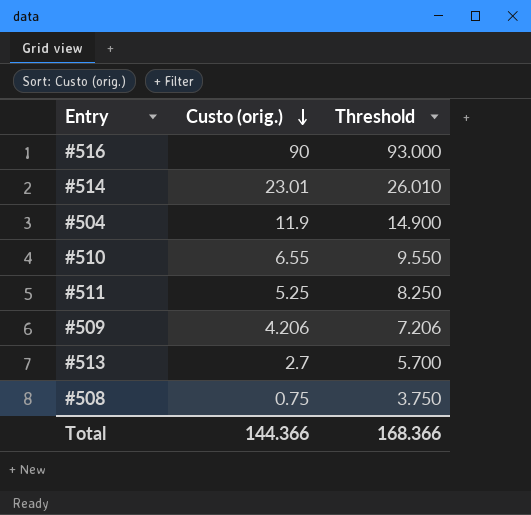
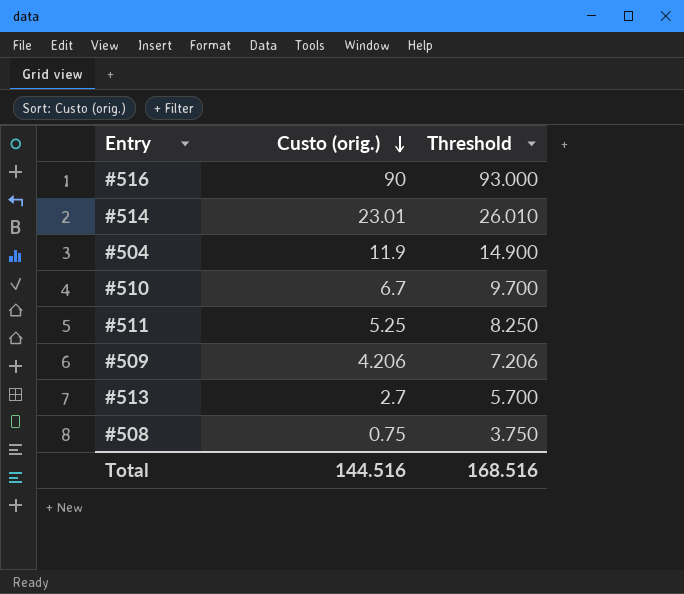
#510 | Custo (orig.): 6.55 -> 6.7
#510 | Threshold: 9.550 -> 9.700
Total | Custo (orig.): 144.366 -> 144.516
Total | Threshold: 168.366 -> 168.516

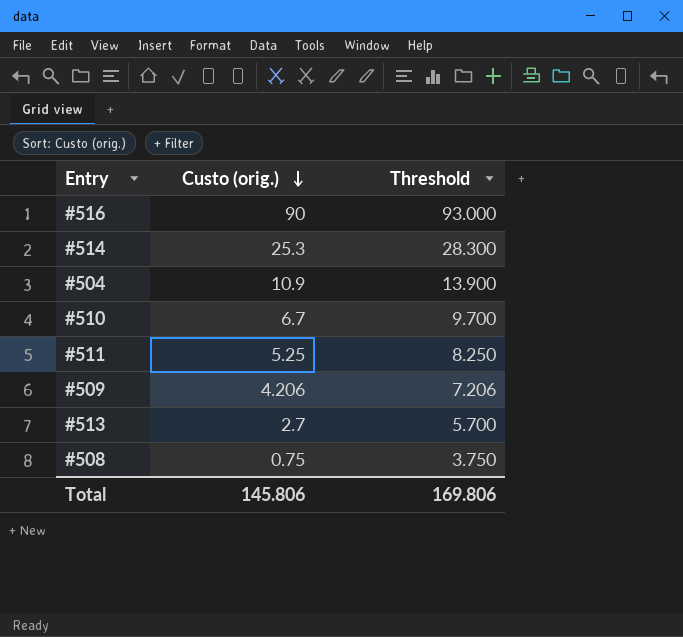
#514 | Custo (orig.): 23.01 -> 25.3
#514 | Threshold: 26.010 -> 28.300
#504 | Custo (orig.): 11.9 -> 10.9
#504 | Threshold: 14.900 -> 13.900
Total | Custo (orig.): 144.516 -> 145.806
Total | Threshold: 168.516 -> 169.806

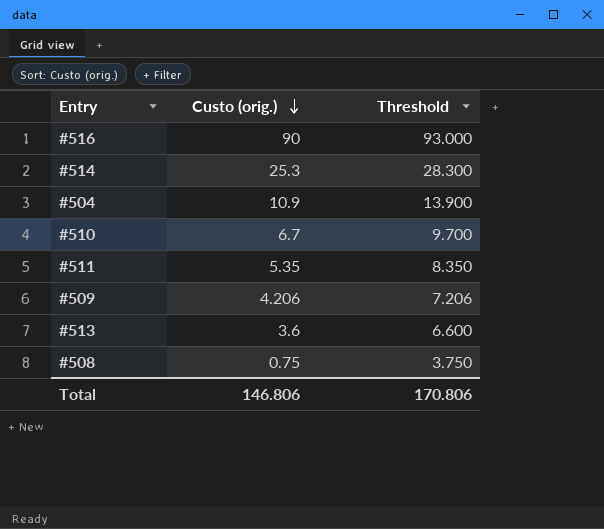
#511 | Custo (orig.): 5.25 -> 5.35
#511 | Threshold: 8.250 -> 8.350
#513 | Custo (orig.): 2.7 -> 3.6
#513 | Threshold: 5.700 -> 6.600
Total | Custo (orig.): 145.806 -> 146.806
Total | Threshold: 169.806 -> 170.806

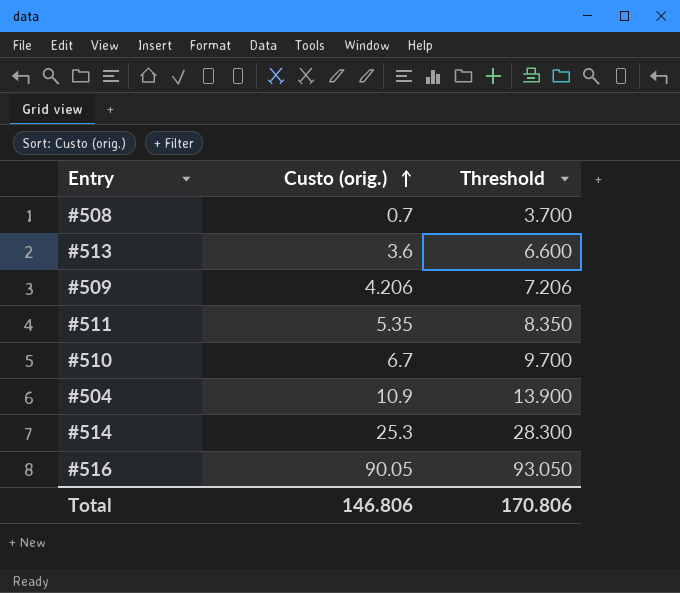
row order: Custo (orig.) descending -> Custo (orig.) ascending
#508 | Custo (orig.): 0.75 -> 0.7
#508 | Threshold: 3.750 -> 3.700
#516 | Custo (orig.): 90 -> 90.05
#516 | Threshold: 93.000 -> 93.050

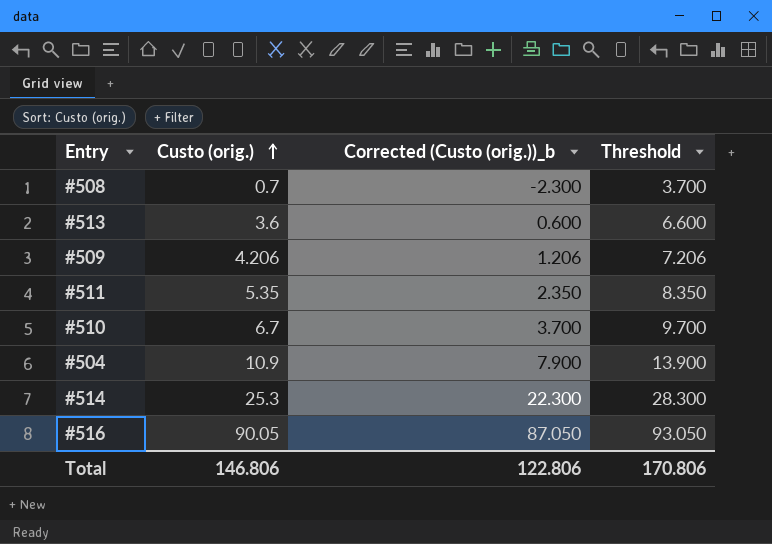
column Corrected (Custo (orig.))_b | formula: none -> [Custo (orig.)] - 3

